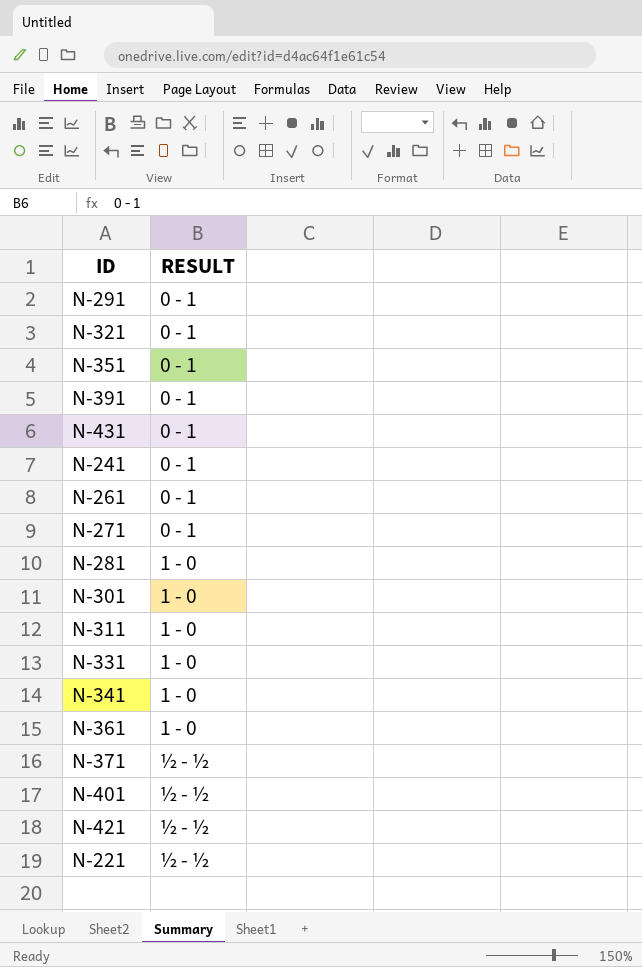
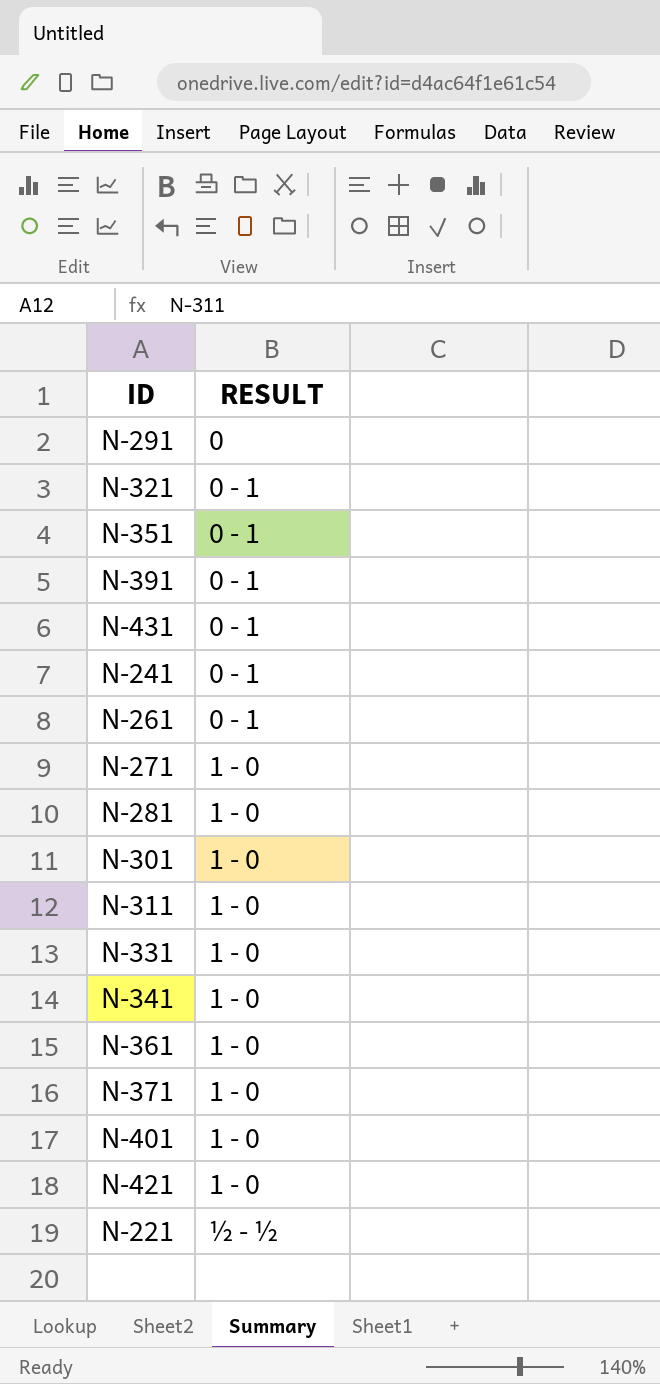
N-291 | RESULT: 0 - 1 -> 0
N-271 | RESULT: 0 - 1 -> 1 - 0
N-371 | RESULT: ½ - ½ -> 1 - 0
N-401 | RESULT: ½ - ½ -> 1 - 0
N-421 | RESULT: ½ - ½ -> 1 - 0

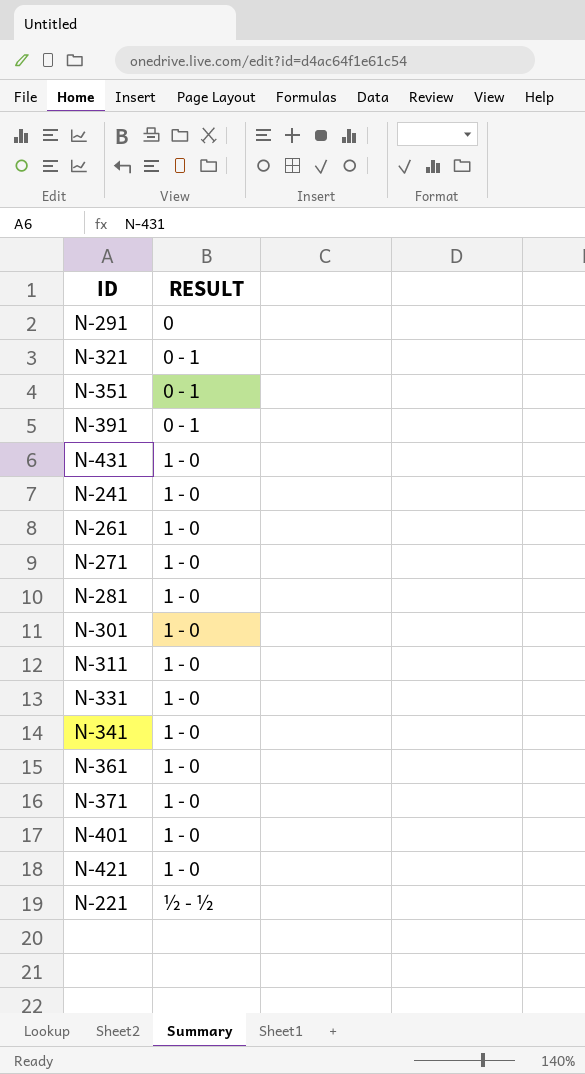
N-431 | RESULT: 0 - 1 -> 1 - 0
N-241 | RESULT: 0 - 1 -> 1 - 0
N-261 | RESULT: 0 - 1 -> 1 - 0

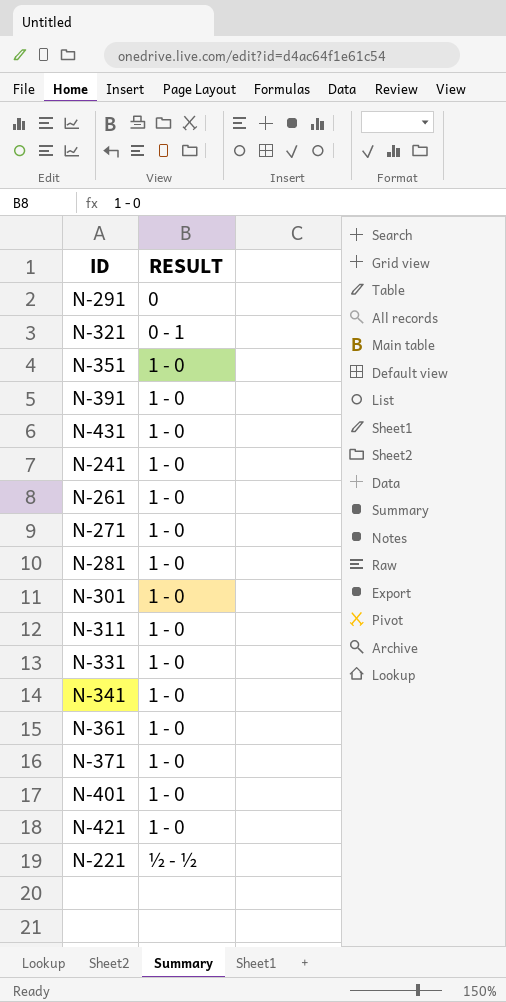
N-351 | RESULT: 0 - 1 -> 1 - 0
N-391 | RESULT: 0 - 1 -> 1 - 0

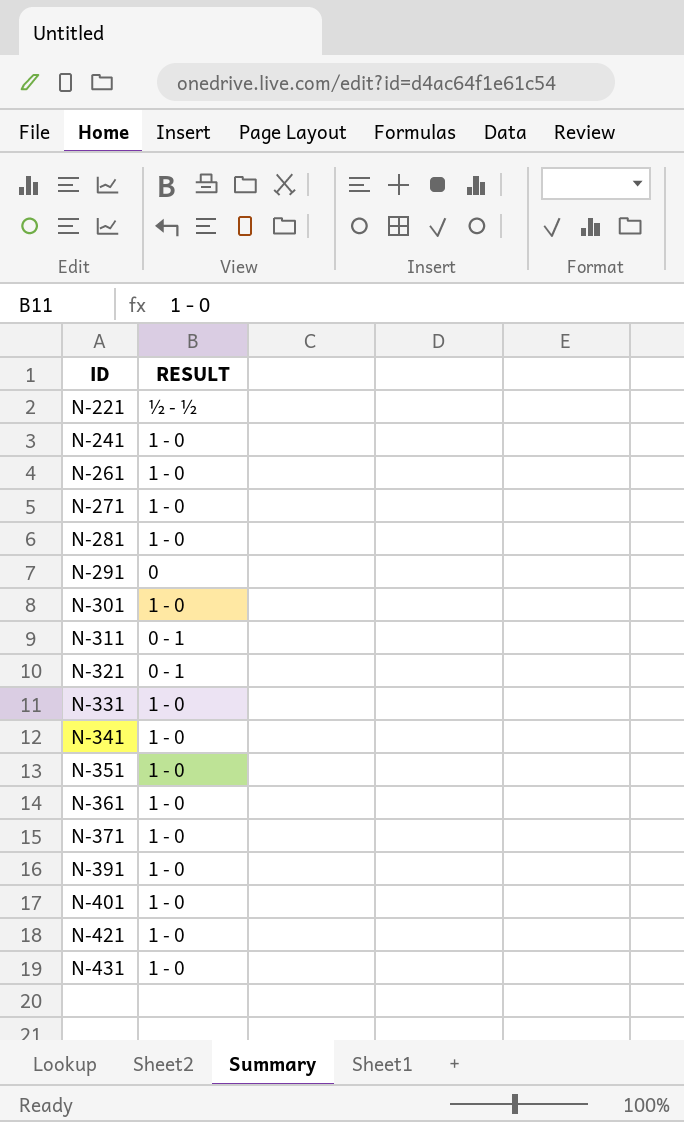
row order: RESULT ascending -> ID ascending
N-311 | RESULT: 1 - 0 -> 0 - 1

